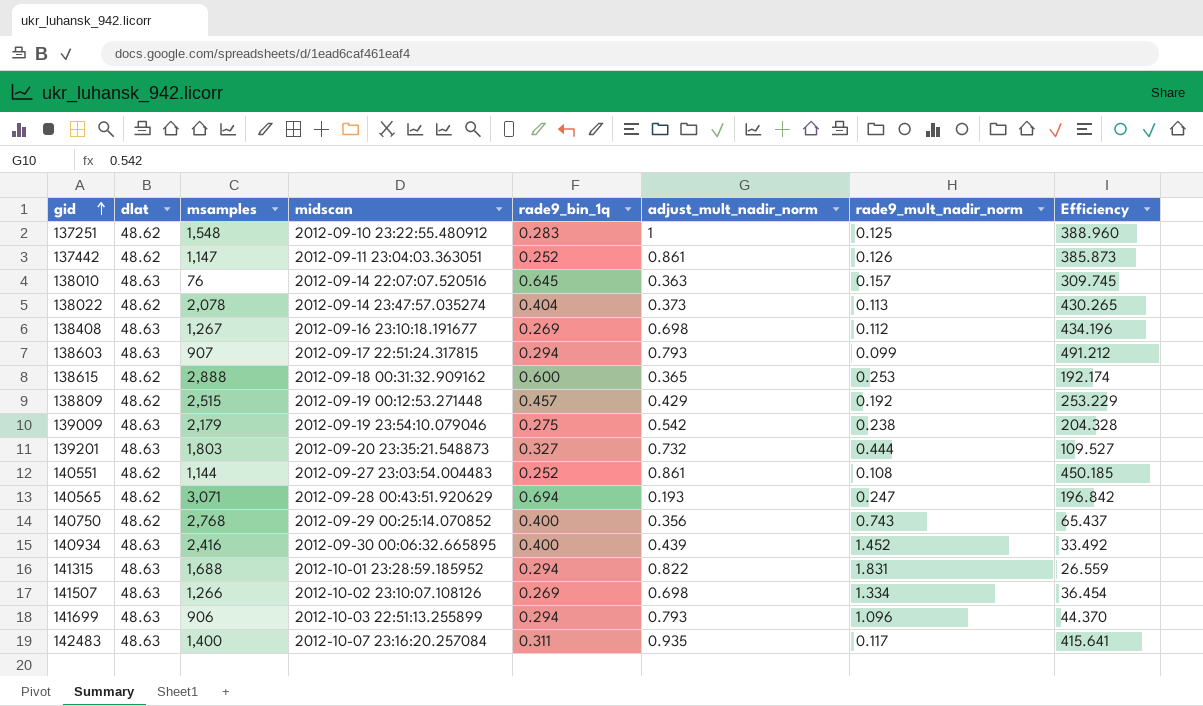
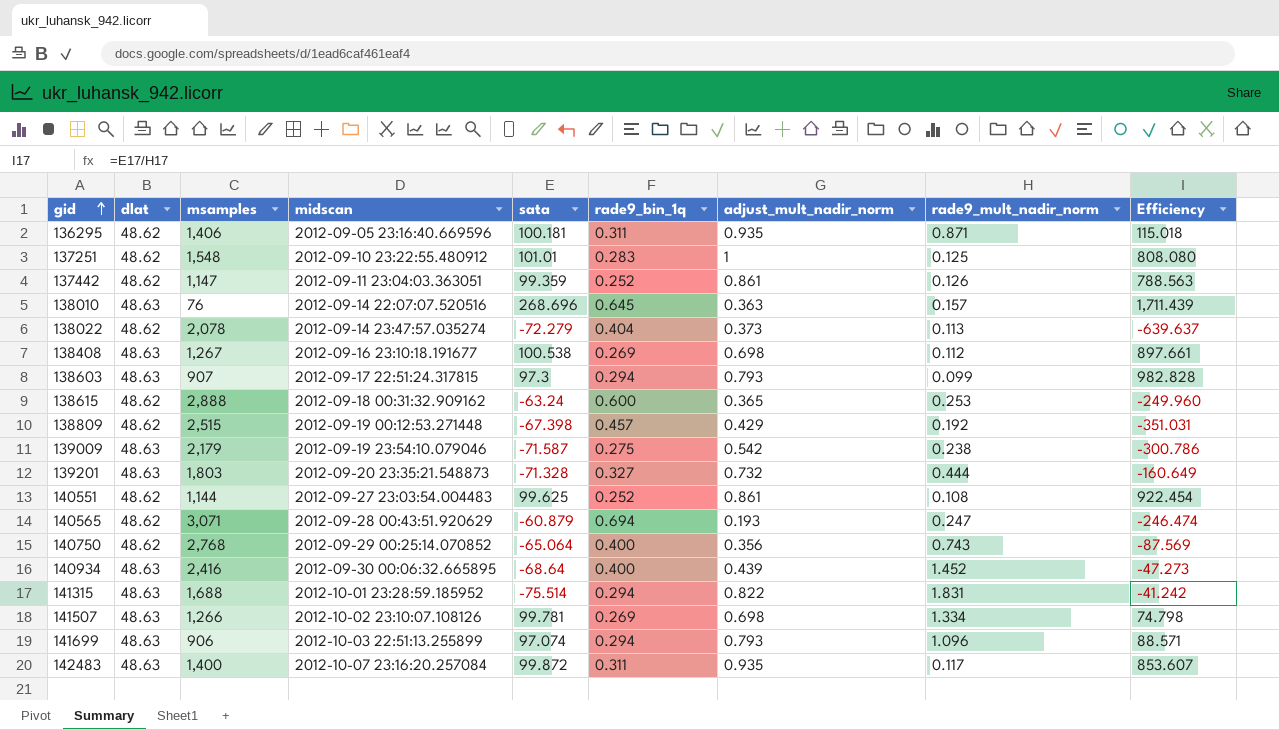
column sata | position: none -> 5
column Efficiency | formula: [dlat] / [rade9_mult_nadir_norm] -> [sata] / [rade9_mult_nadir_norm]
row 136295: none -> 48.62 | 1,406 | 2012-09-05 23:16:40.669596 | 100.181 | 0.311 | 0.935 | 0.871 | 115.018

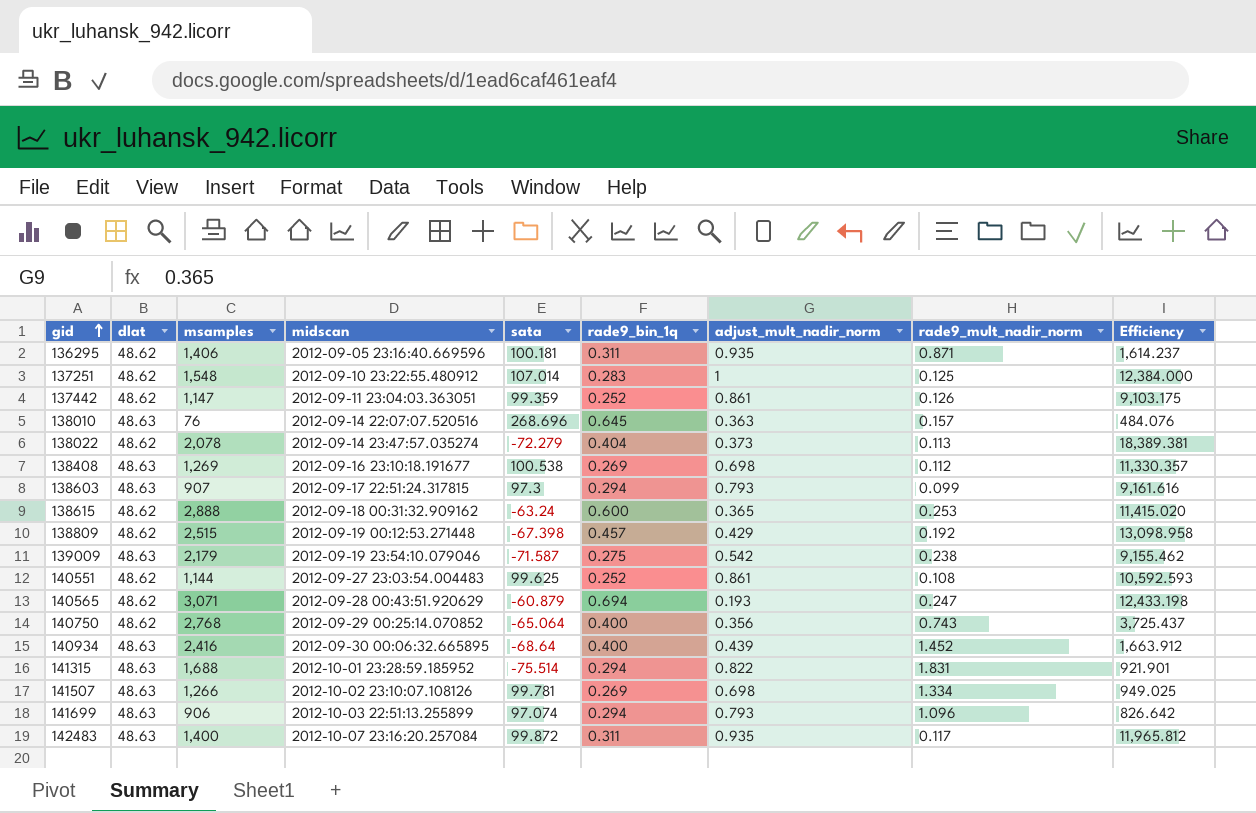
column Efficiency | formula: [sata] / [rade9_mult_nadir_norm] -> [msamples] / [rade9_mult_nadir_norm]
row 139201: 48.63 | 1,803 | 2012-09-20 23:35:21.548873 | -71.328 | 0.327 | 0.732 | 0.444 | -160.649 -> none
137251 | sata: 101.01 -> 107.014
138408 | msamples: 1,267 -> 1,269

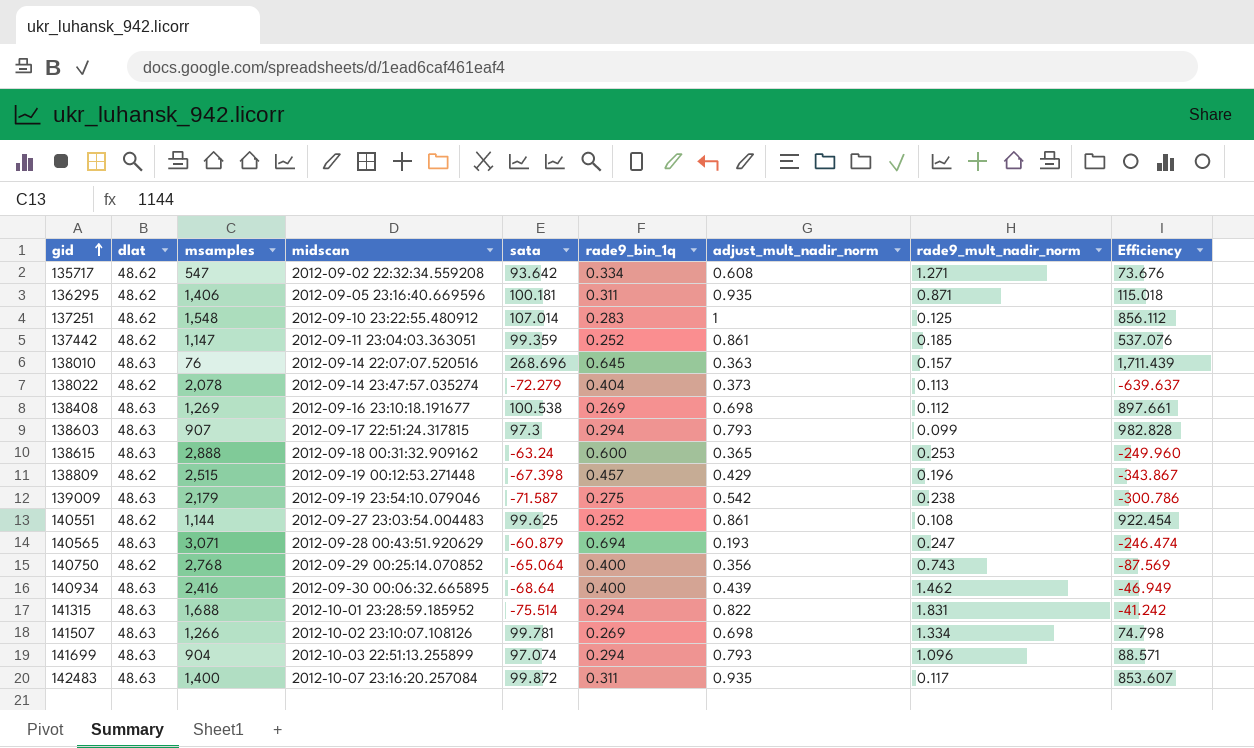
column Efficiency | formula: [msamples] / [rade9_mult_nadir_norm] -> [sata] / [rade9_mult_nadir_norm]
row 135717: none -> 48.62 | 547 | 2012-09-02 22:32:34.559208 | 93.642 | 0.334 | 0.608 | 1.271 | 73.676
137442 | rade9_mult_nadir_norm: 0.126 -> 0.185
138615 | dlat: 48.62 -> 48.63
138809 | rade9_mult_nadir_norm: 0.192 -> 0.196
140565 | dlat: 48.62 -> 48.63
140934 | rade9_mult_nadir_norm: 1.452 -> 1.462
141699 | msamples: 906 -> 904

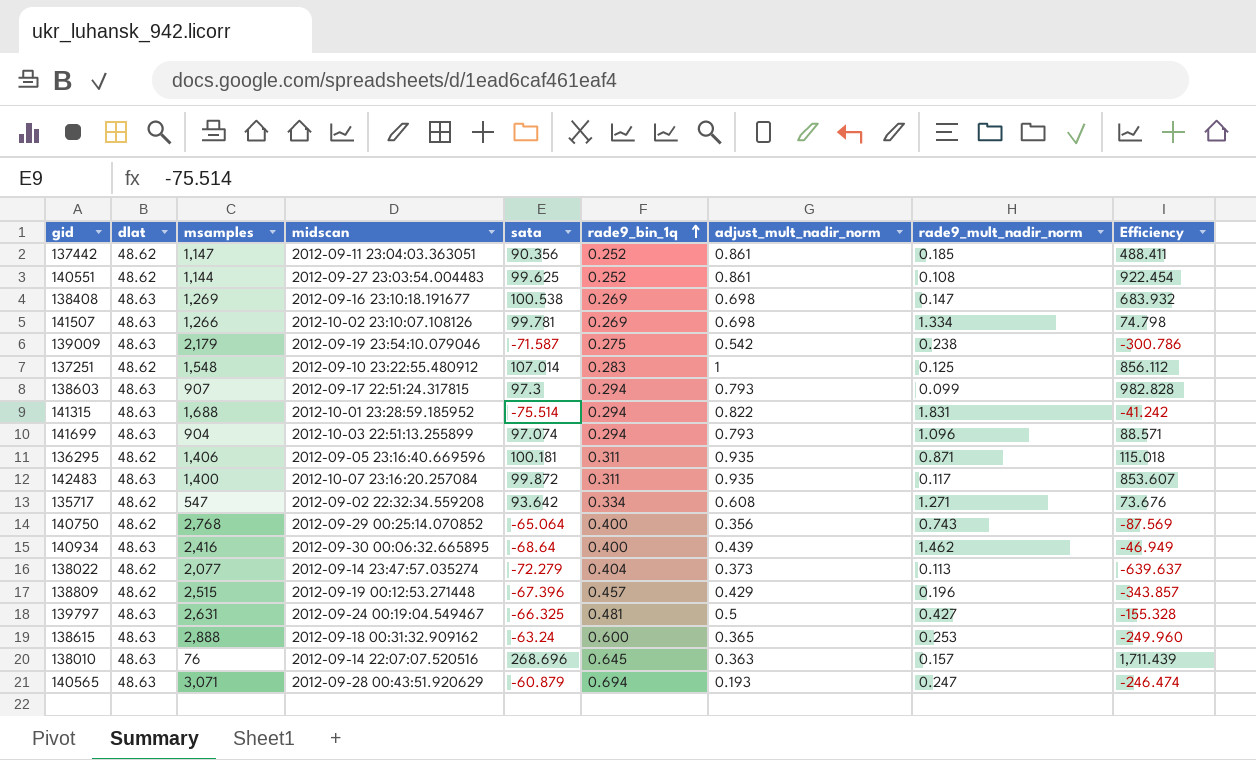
row order: gid ascending -> rade9_bin_1q ascending
137442 | sata: 99.359 -> 90.356
137442 | Efficiency: 537.076 -> 488.411
138408 | rade9_mult_nadir_norm: 0.112 -> 0.147
138408 | Efficiency: 897.661 -> 683.932
138022 | msamples: 2,078 -> 2,077
138809 | sata: -67.398 -> -67.396
138809 | Efficiency: -343.867 -> -343.857
row 139797: none -> 48.63 | 2,631 | 2012-09-24 00:19:04.549467 | -66.325 | 0.481 | 0.5 | 0.427 | -155.328

